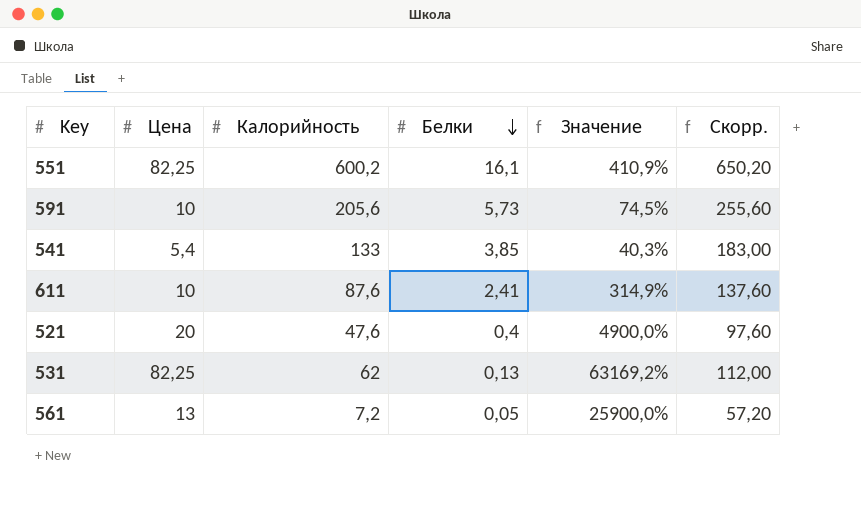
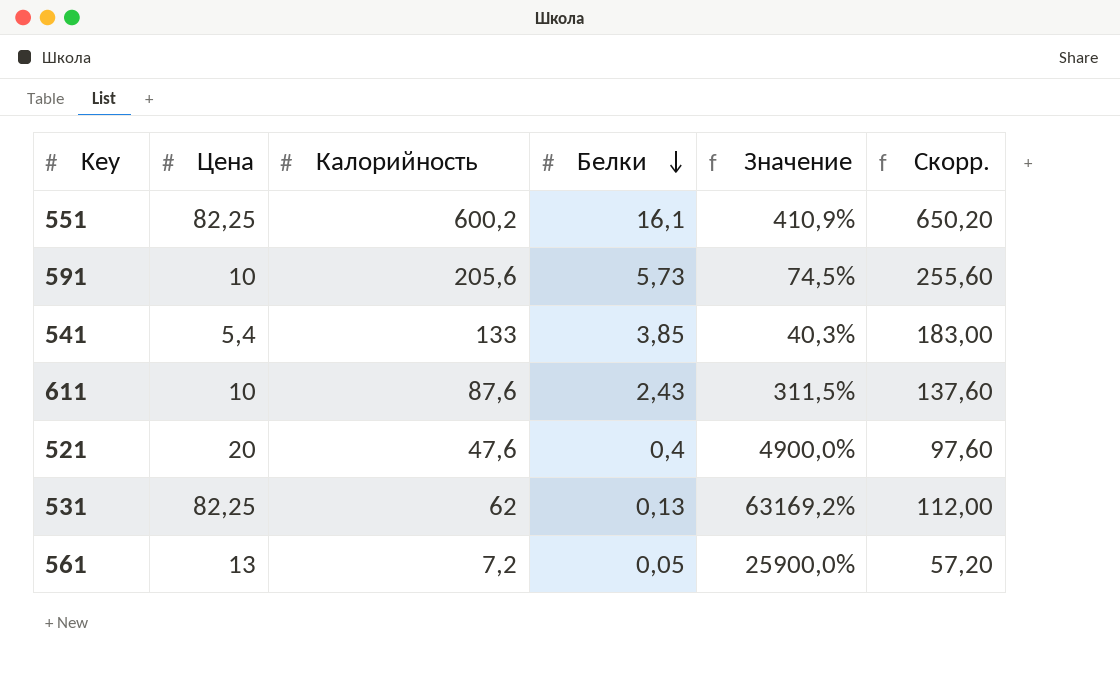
611 | Белки: 2,41 -> 2,43
611 | Значение: 314,9% -> 311,5%

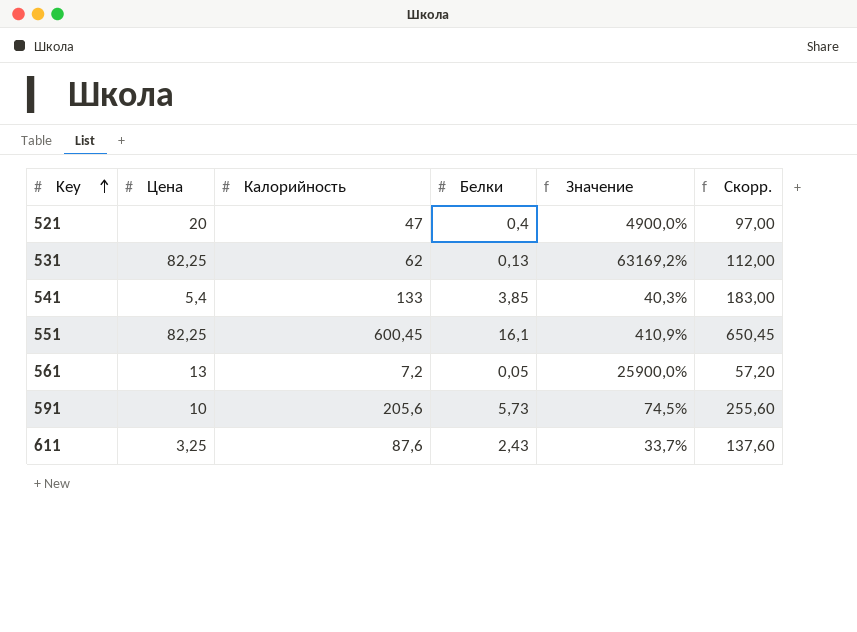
row order: Белки descending -> Key ascending
521 | Калорийность: 47,6 -> 47
521 | Скорр.: 97,60 -> 97,00
551 | Калорийность: 600,2 -> 600,45
551 | Скорр.: 650,20 -> 650,45
611 | Цена: 10 -> 3,25
611 | Значение: 311,5% -> 33,7%

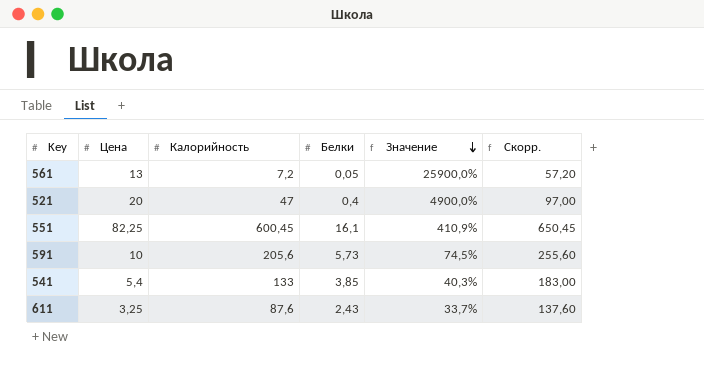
row order: Key ascending -> Значение descending
row 531: 82,25 | 62 | 0,13 | 63169,2% | 112,00 -> none

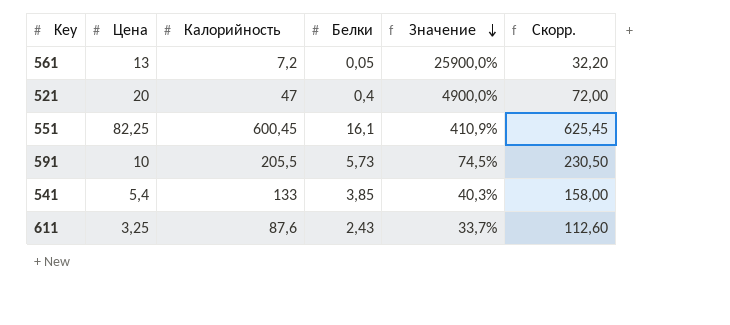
column Скорр. | formula: [Калорийность] + 50 -> [Калорийность] + 25
591 | Калорийность: 205,6 -> 205,5

